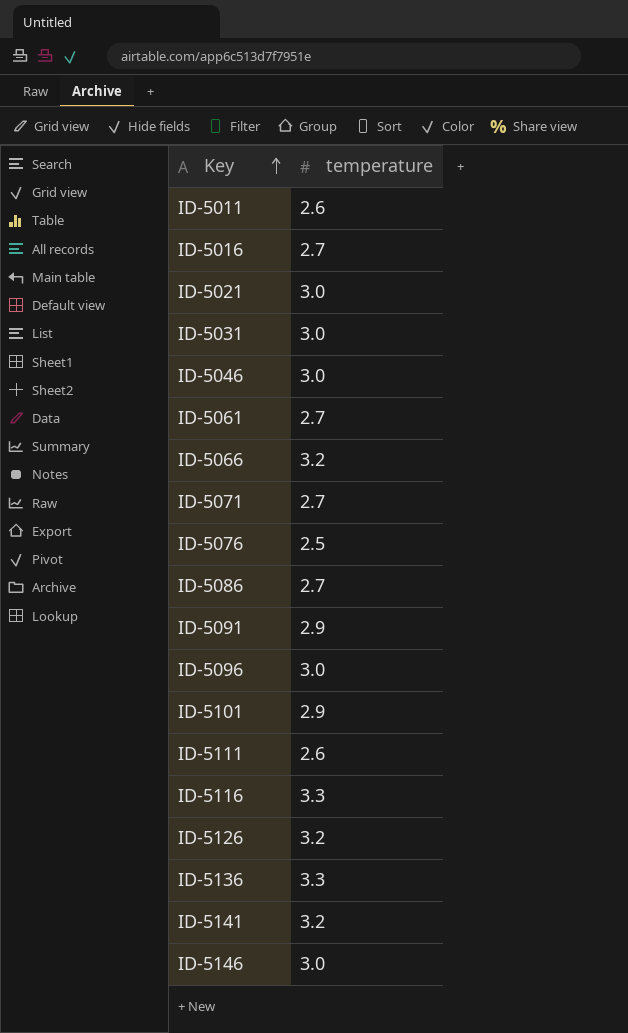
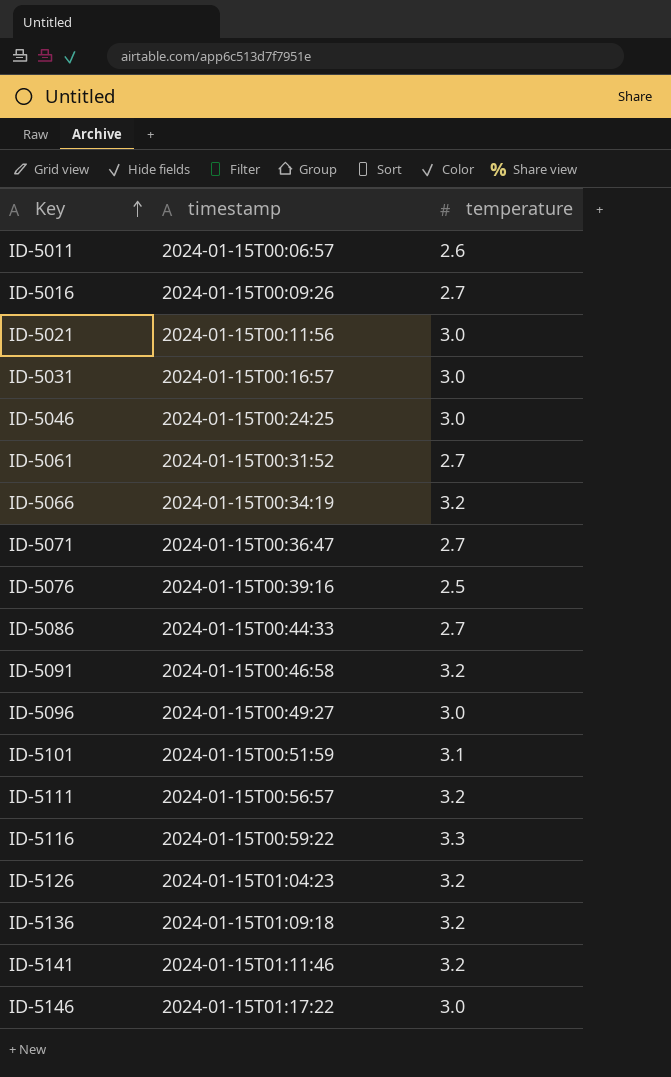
column timestamp | position: none -> 2
ID-5091 | temperature: 2.9 -> 3.2
ID-5101 | temperature: 2.9 -> 3.1
ID-5111 | temperature: 2.6 -> 3.2
ID-5136 | temperature: 3.3 -> 3.2

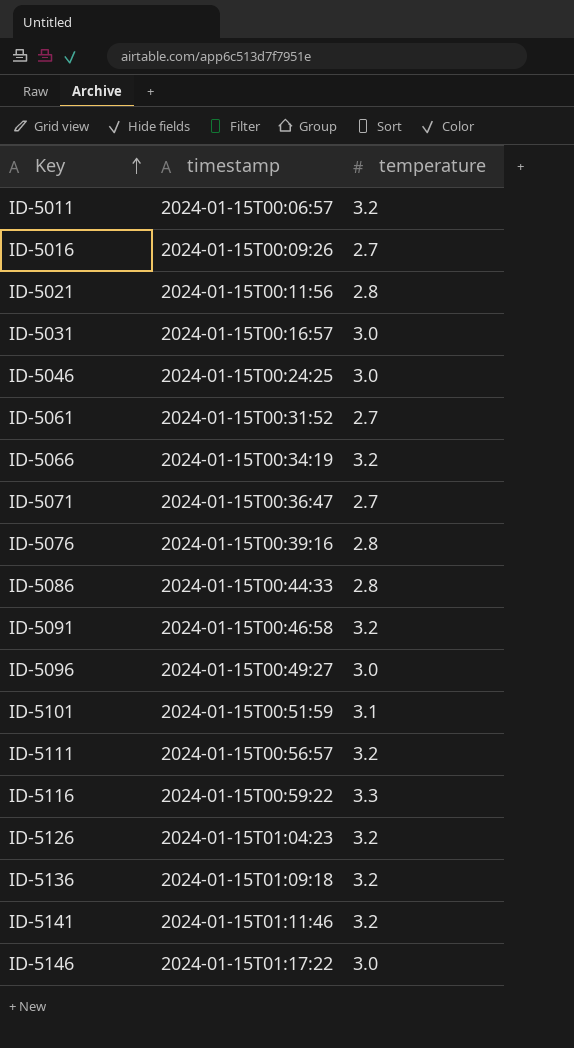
ID-5011 | temperature: 2.6 -> 3.2
ID-5021 | temperature: 3.0 -> 2.8
ID-5076 | temperature: 2.5 -> 2.8
ID-5086 | temperature: 2.7 -> 2.8

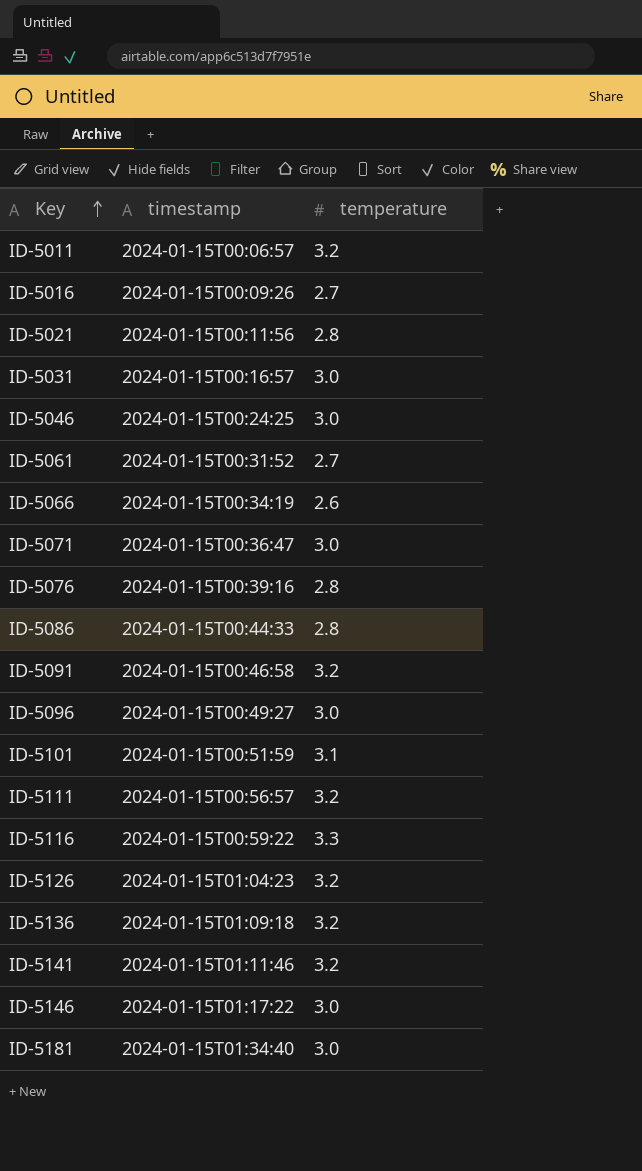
ID-5066 | temperature: 3.2 -> 2.6
ID-5071 | temperature: 2.7 -> 3.0
row ID-5181: none -> 2024-01-15T01:34:40 | 3.0

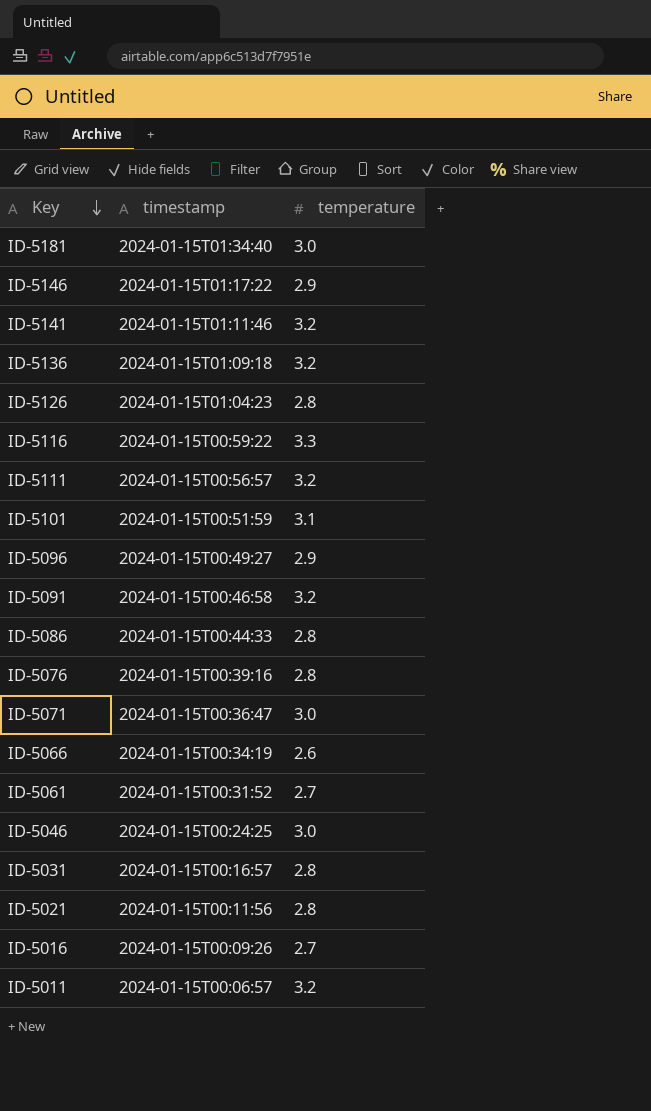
row order: Key ascending -> Key descending
ID-5146 | temperature: 3.0 -> 2.9
ID-5126 | temperature: 3.2 -> 2.8
ID-5096 | temperature: 3.0 -> 2.9
ID-5031 | temperature: 3.0 -> 2.8

